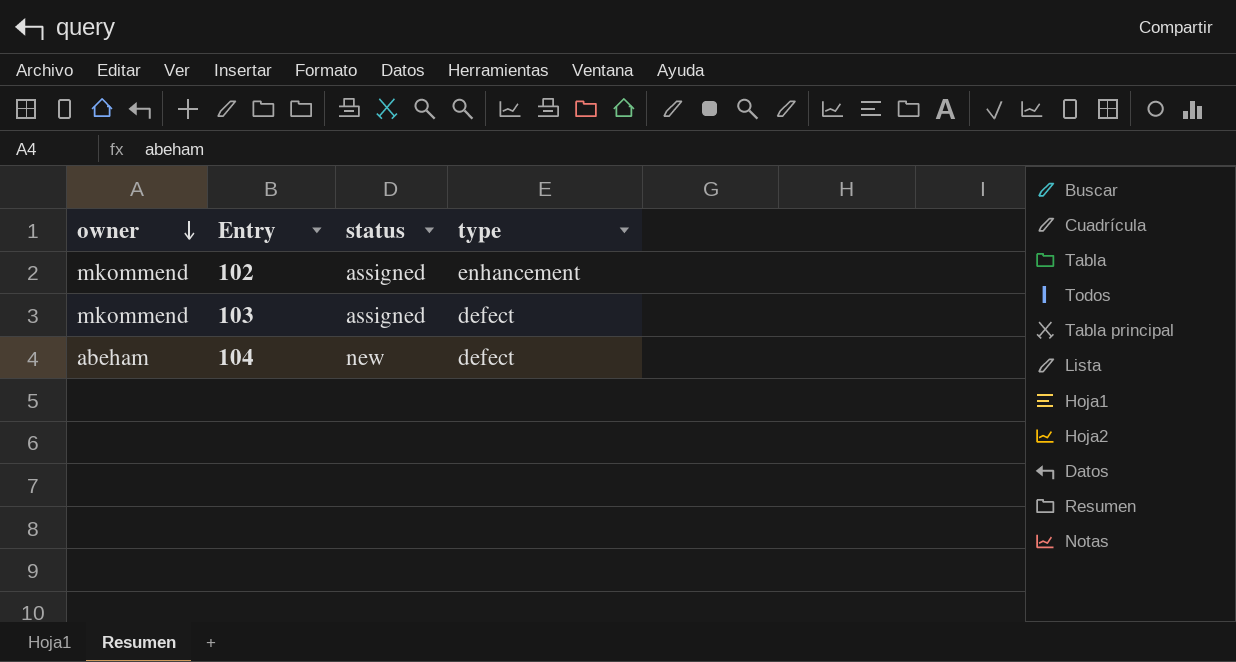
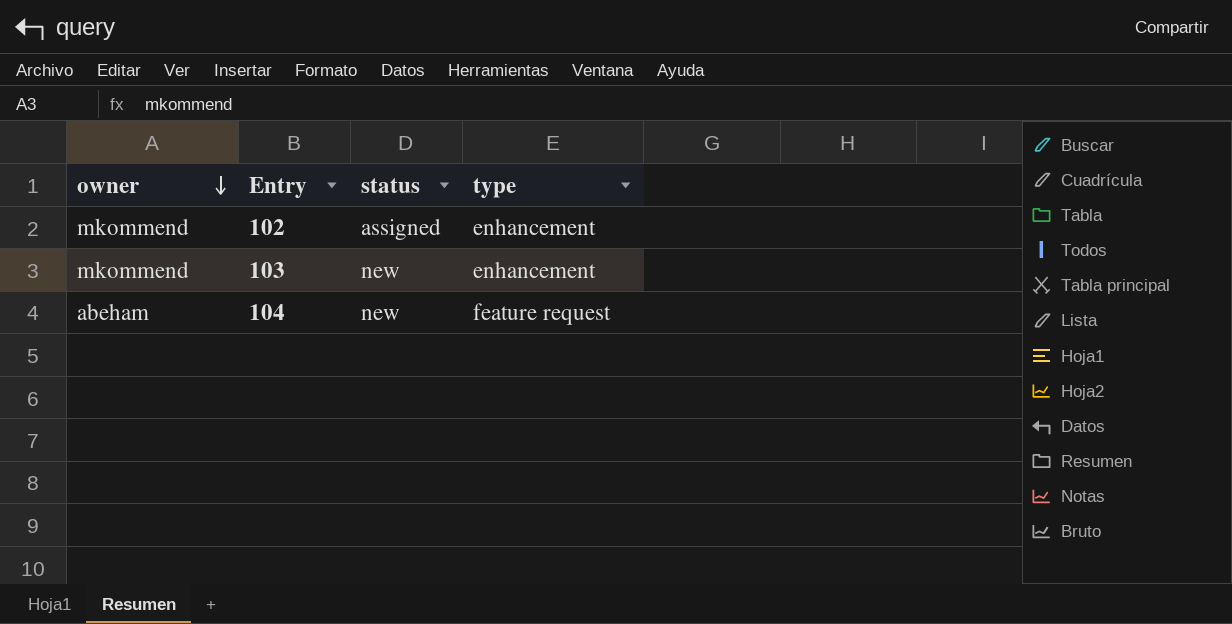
103 | status: assigned -> new
103 | type: defect -> enhancement
104 | type: defect -> feature request

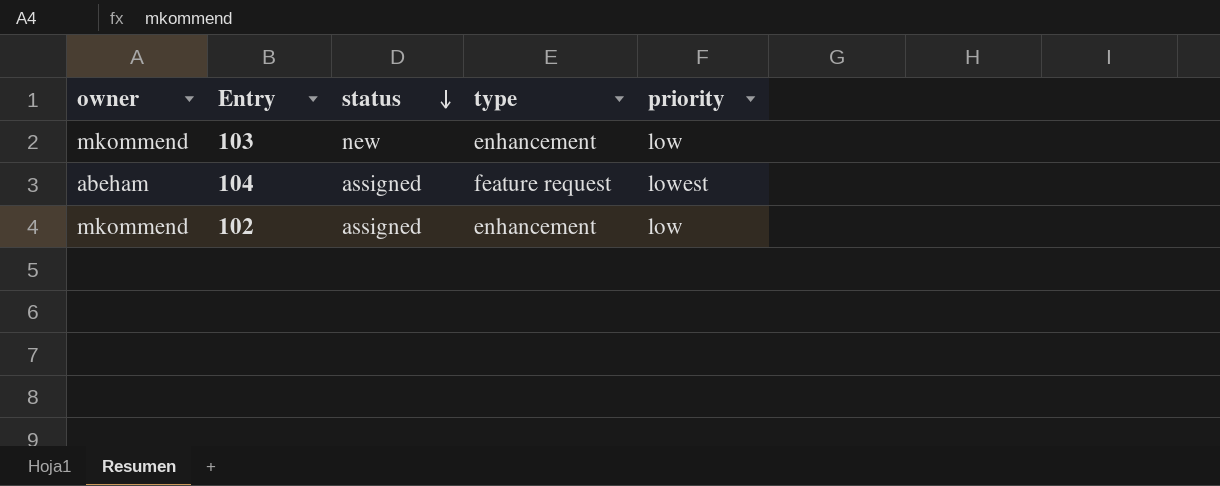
row order: owner descending -> status descending
column priority | position: none -> 5
104 | status: new -> assigned

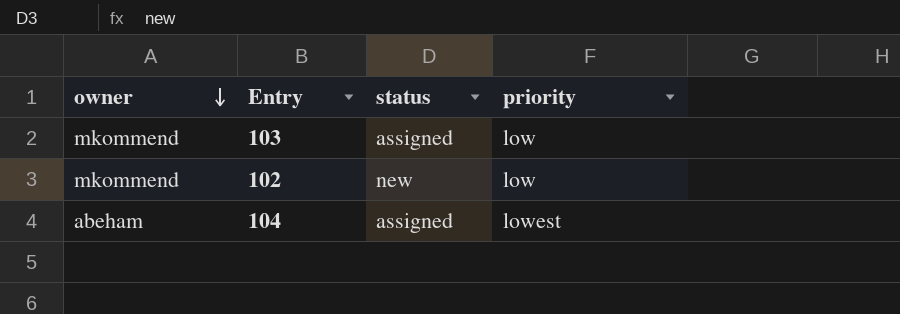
row order: status descending -> owner descending
column type | position: 4 -> none
103 | status: new -> assigned
102 | status: assigned -> new

